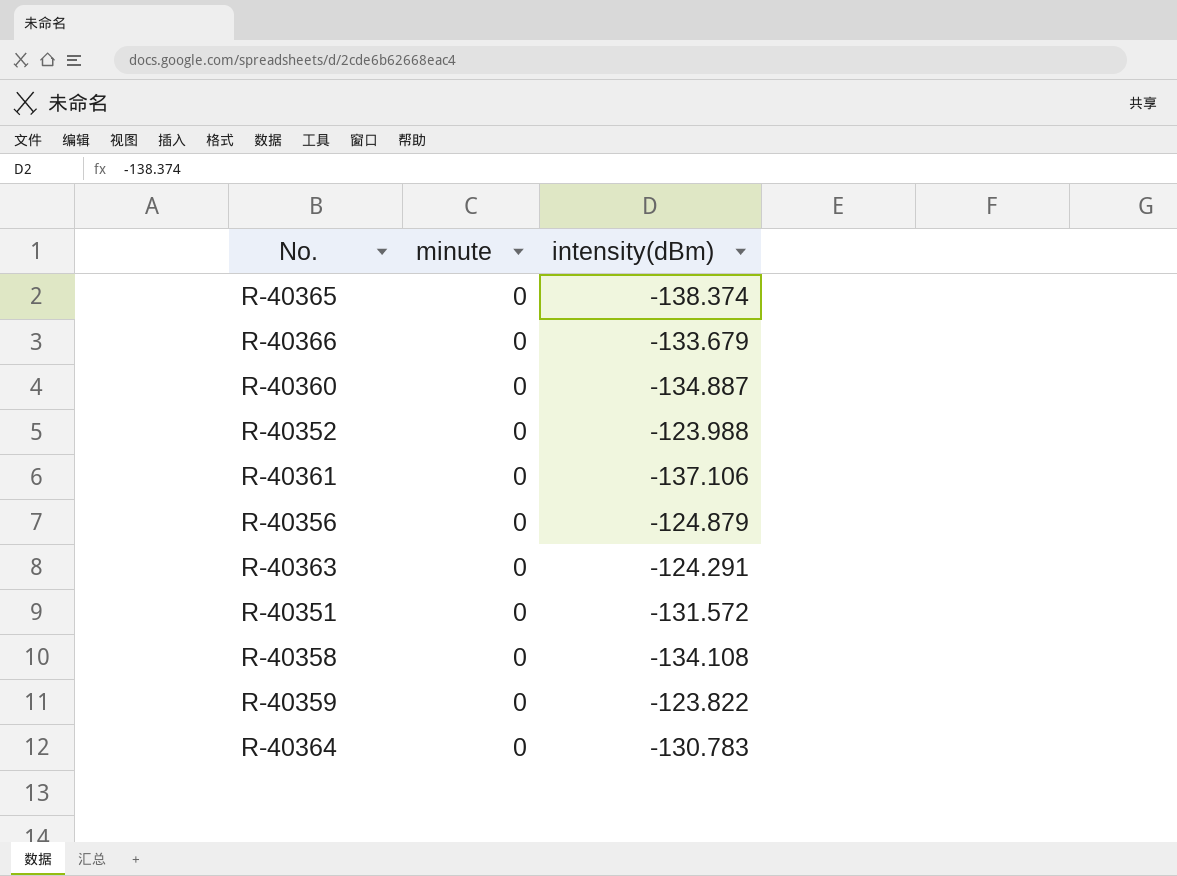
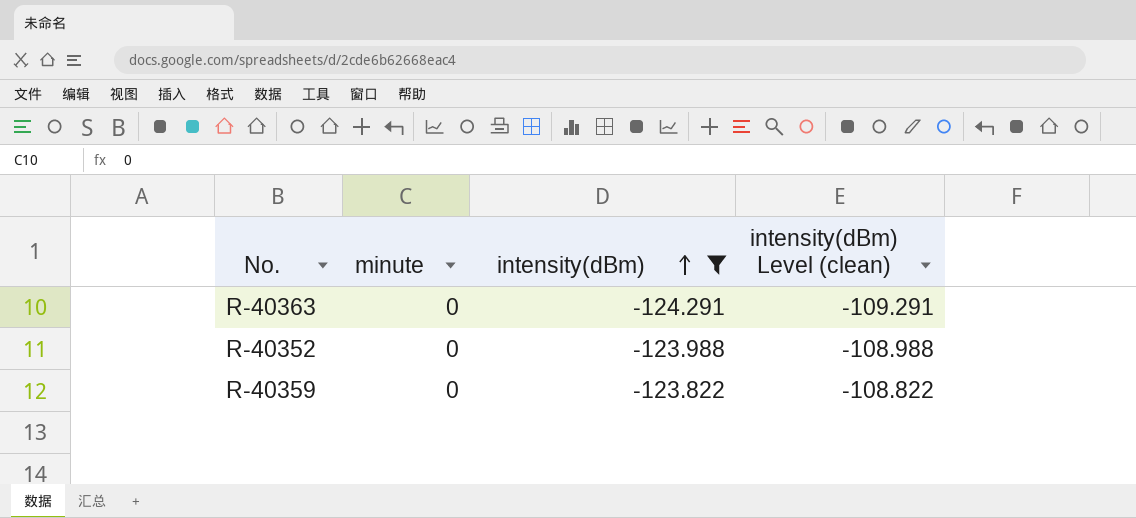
filter: none -> intensity(dBm) >= -124.291
row order: none -> intensity(dBm) ascending
column intensity(dBm) Level (clean) | formula: none -> [intensity(dBm)] + 15

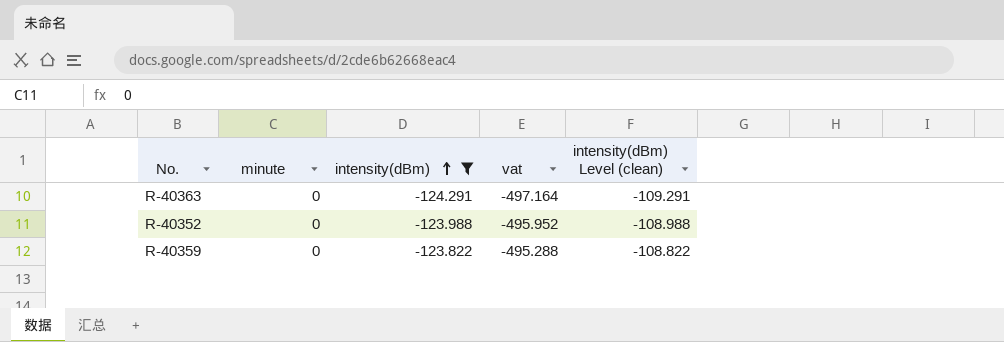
column vat | formula: none -> [intensity(dBm)] * 4

